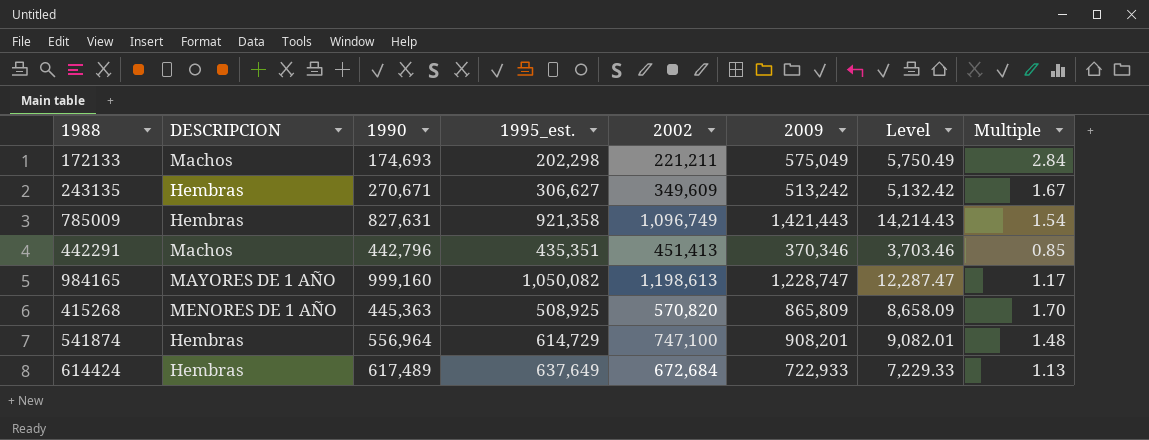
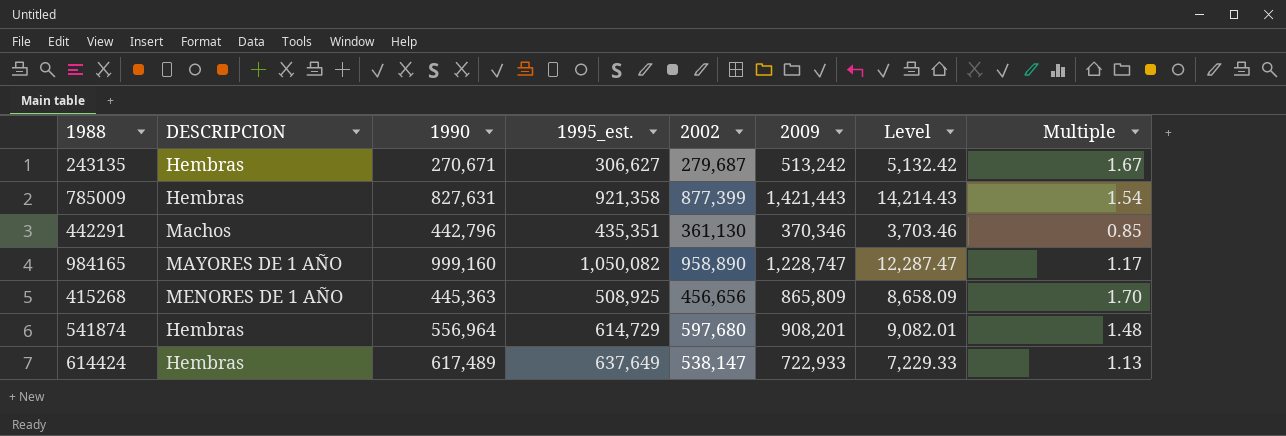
row 172133: Machos | 174,693 | 202,298 | 221,211 | 575,049 | 5,750.49 | 2.84 -> none
243135 | 2002: 349,609 -> 279,687
785009 | 2002: 1,096,749 -> 877,399
442291 | 2002: 451,413 -> 361,130
984165 | 2002: 1,198,613 -> 958,890
415268 | 2002: 570,820 -> 456,656
541874 | 2002: 747,100 -> 597,680
614424 | 2002: 672,684 -> 538,147

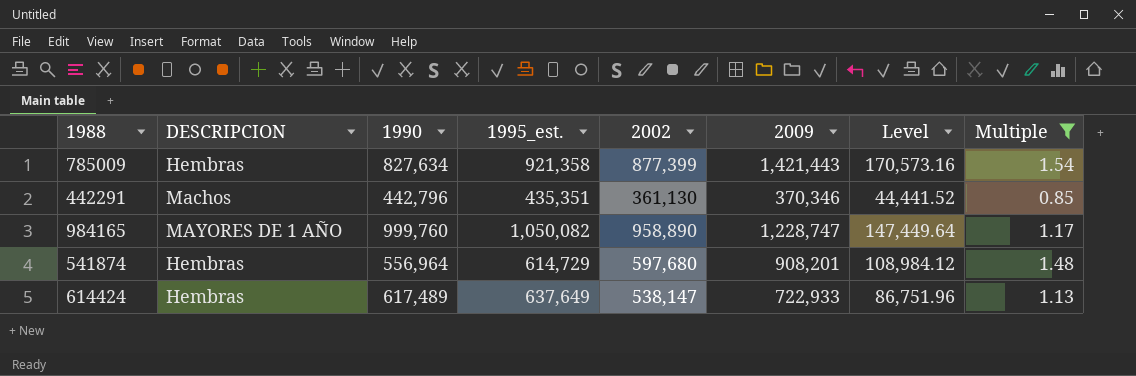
filter: none -> Multiple <= 1.54
column Level | formula: [2009] * 0.01 -> [2009] * 0.12
785009 | 1990: 827,631 -> 827,634
984165 | 1990: 999,160 -> 999,760

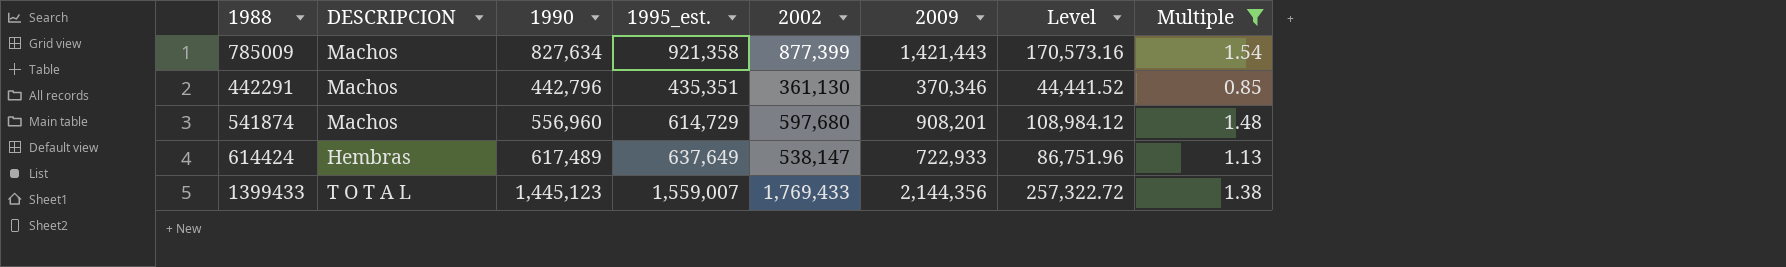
row 984165: MAYORES DE 1 AÑO | 999,760 | 1,050,082 | 958,890 | 1,228,747 | 147,449.64 | 1.17 -> none
785009 | DESCRIPCION: Hembras -> Machos
541874 | DESCRIPCION: Hembras -> Machos
541874 | 1990: 556,964 -> 556,960
row 1399433: none -> T O T A L | 1,445,123 | 1,559,007 | 1,769,433 | 2,144,356 | 257,322.72 | 1.38

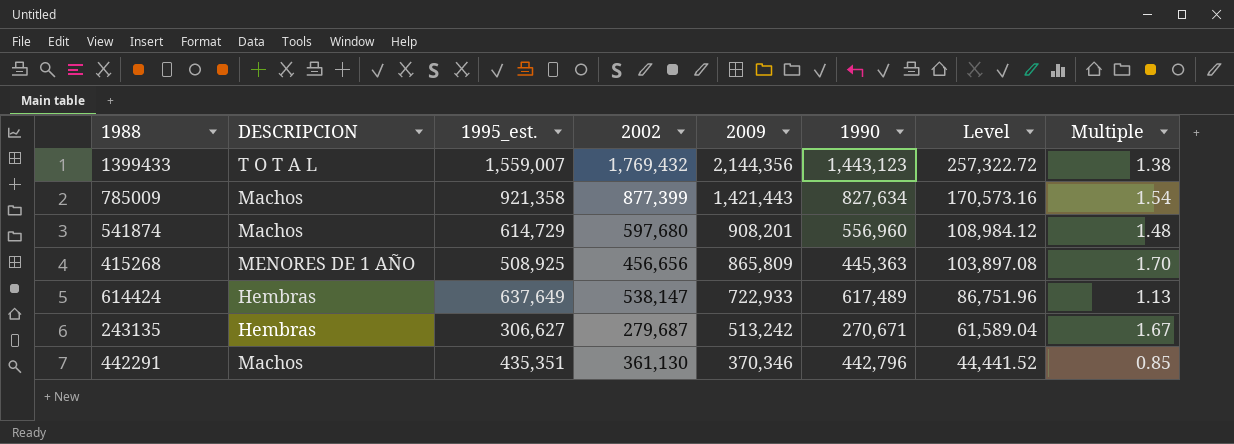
filter: Multiple <= 1.54 -> none
row order: none -> 2009 descending
column 1990 | position: 3 -> 6
1399433 | 2002: 1,769,433 -> 1,769,432
1399433 | 1990: 1,445,123 -> 1,443,123

